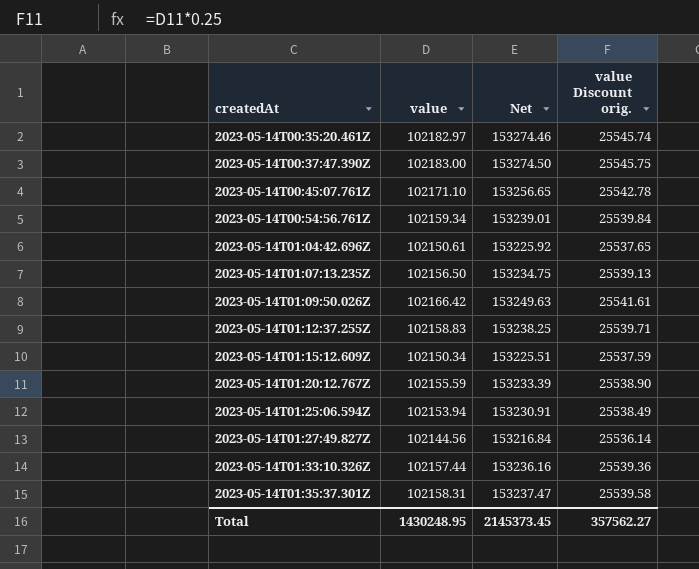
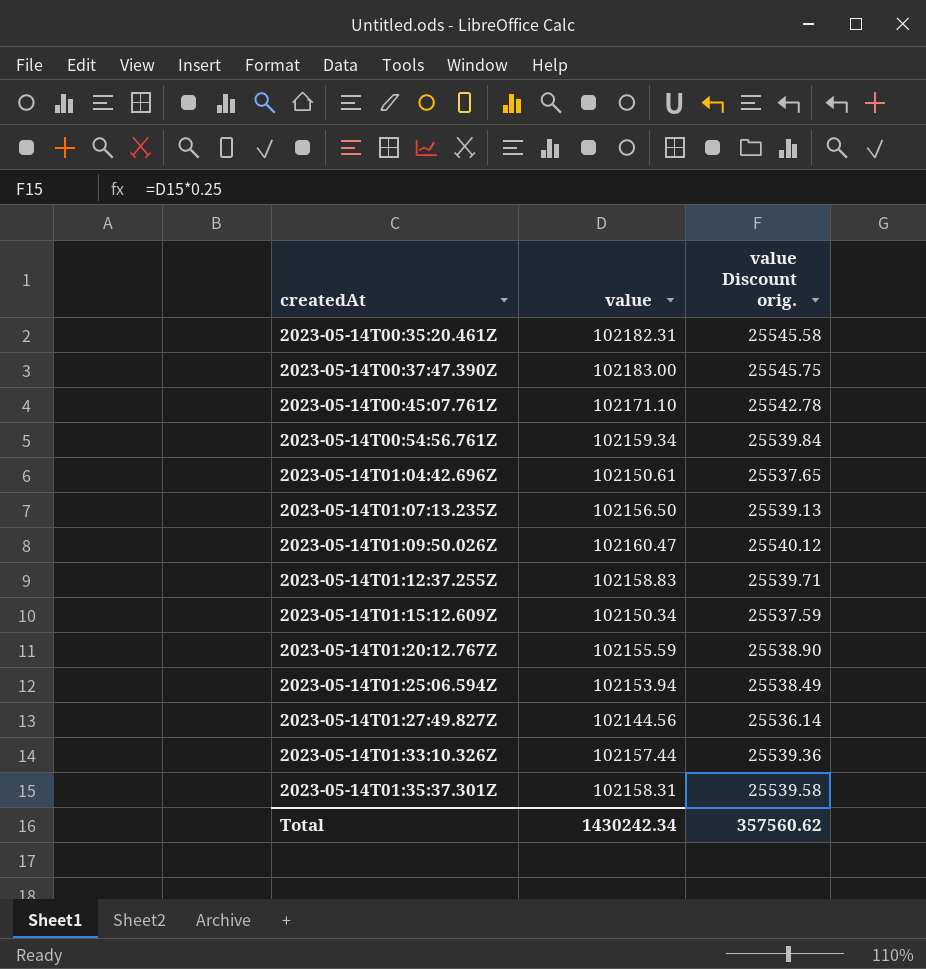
column Net | formula: [value] * 1.5 -> none
2023-05-14T00:35:20.461Z | value: 102182.97 -> 102182.31
2023-05-14T00:35:20.461Z | value Discount orig.: 25545.74 -> 25545.58
2023-05-14T01:09:50.026Z | value: 102166.42 -> 102160.47
2023-05-14T01:09:50.026Z | value Discount orig.: 25541.61 -> 25540.12
Total | value: 1430248.95 -> 1430242.34
Total | value Discount orig.: 357562.27 -> 357560.62

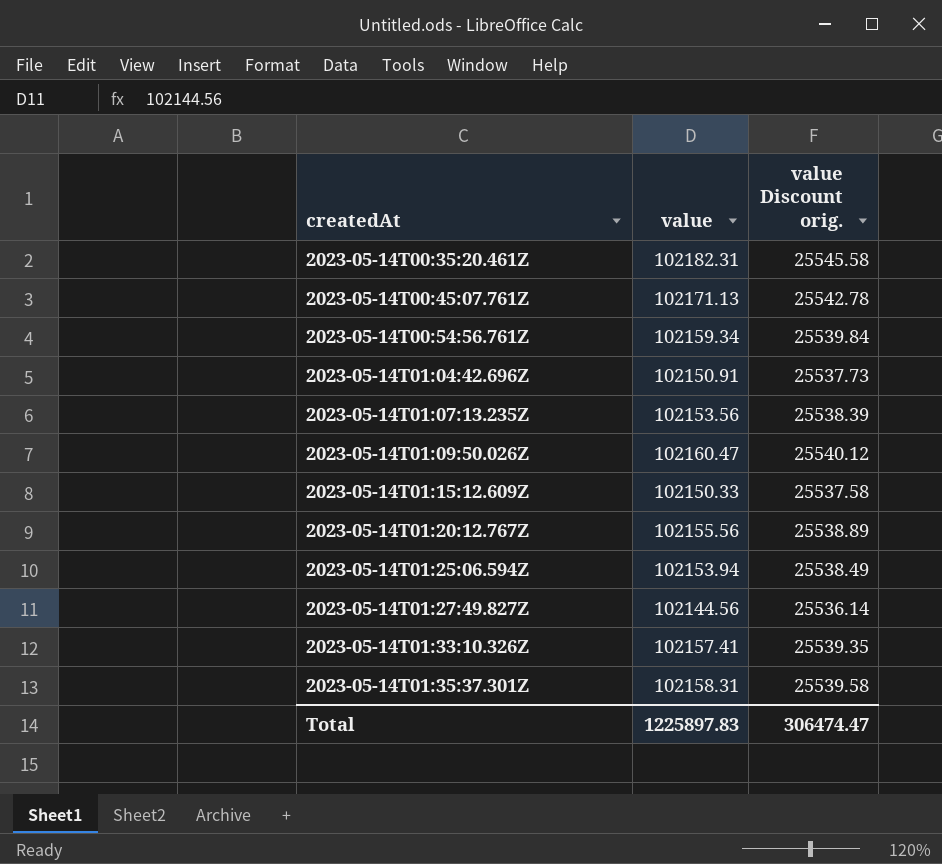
row 2023-05-14T00:37:47.390Z: 102183.00 | 25545.75 -> none
row 2023-05-14T01:12:37.255Z: 102158.83 | 25539.71 -> none
2023-05-14T00:45:07.761Z | value: 102171.10 -> 102171.13
2023-05-14T01:04:42.696Z | value: 102150.61 -> 102150.91
2023-05-14T01:04:42.696Z | value Discount orig.: 25537.65 -> 25537.73
2023-05-14T01:07:13.235Z | value: 102156.50 -> 102153.56
2023-05-14T01:07:13.235Z | value Discount orig.: 25539.13 -> 25538.39
2023-05-14T01:15:12.609Z | value: 102150.34 -> 102150.33
2023-05-14T01:15:12.609Z | value Discount orig.: 25537.59 -> 25537.58
2023-05-14T01:20:12.767Z | value: 102155.59 -> 102155.56
2023-05-14T01:20:12.767Z | value Discount orig.: 25538.90 -> 25538.89
2023-05-14T01:33:10.326Z | value: 102157.44 -> 102157.41
2023-05-14T01:33:10.326Z | value Discount orig.: 25539.36 -> 25539.35
Total | value: 1430242.34 -> 1225897.83
Total | value Discount orig.: 357560.62 -> 306474.47

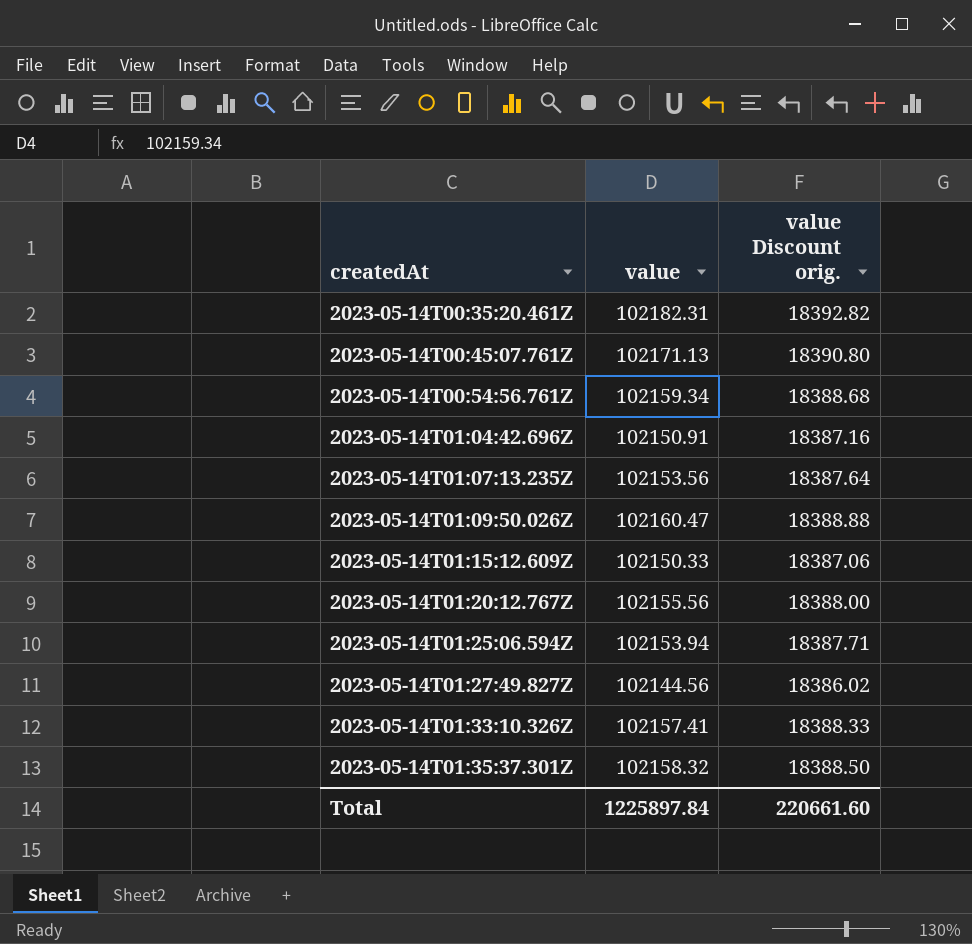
column value Discount orig. | formula: [value] * 0.25 -> [value] * 0.18
2023-05-14T01:35:37.301Z | value: 102158.31 -> 102158.32
Total | value: 1225897.83 -> 1225897.84
Total | value Discount orig.: 306474.47 -> 220661.60

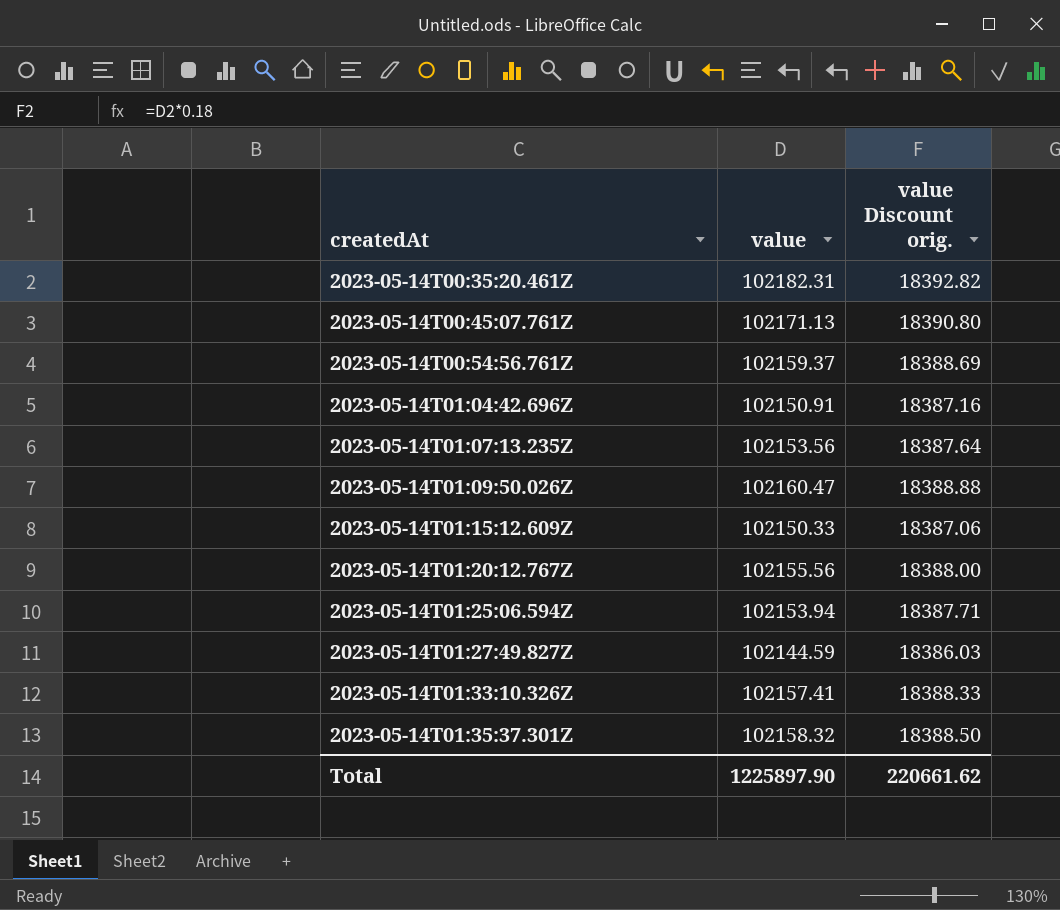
2023-05-14T00:54:56.761Z | value: 102159.34 -> 102159.37
2023-05-14T00:54:56.761Z | value Discount orig.: 18388.68 -> 18388.69
2023-05-14T01:27:49.827Z | value: 102144.56 -> 102144.59
2023-05-14T01:27:49.827Z | value Discount orig.: 18386.02 -> 18386.03
Total | value: 1225897.84 -> 1225897.90
Total | value Discount orig.: 220661.60 -> 220661.62

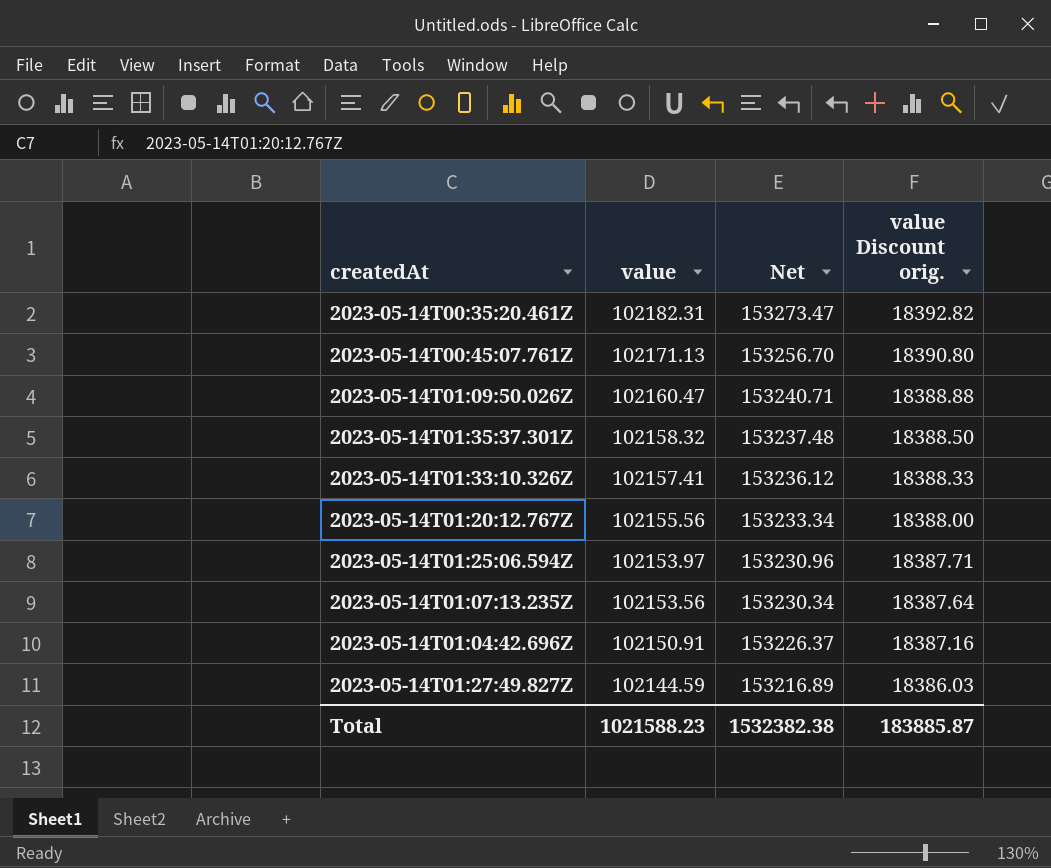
row order: createdAt ascending -> value descending
column Net | formula: none -> [value] * 1.5
row 2023-05-14T00:54:56.761Z: 102159.37 | 18388.69 -> none
row 2023-05-14T01:15:12.609Z: 102150.33 | 18387.06 -> none
2023-05-14T01:25:06.594Z | value: 102153.94 -> 102153.97
Total | value: 1225897.90 -> 1021588.23
Total | value Discount orig.: 220661.62 -> 183885.87

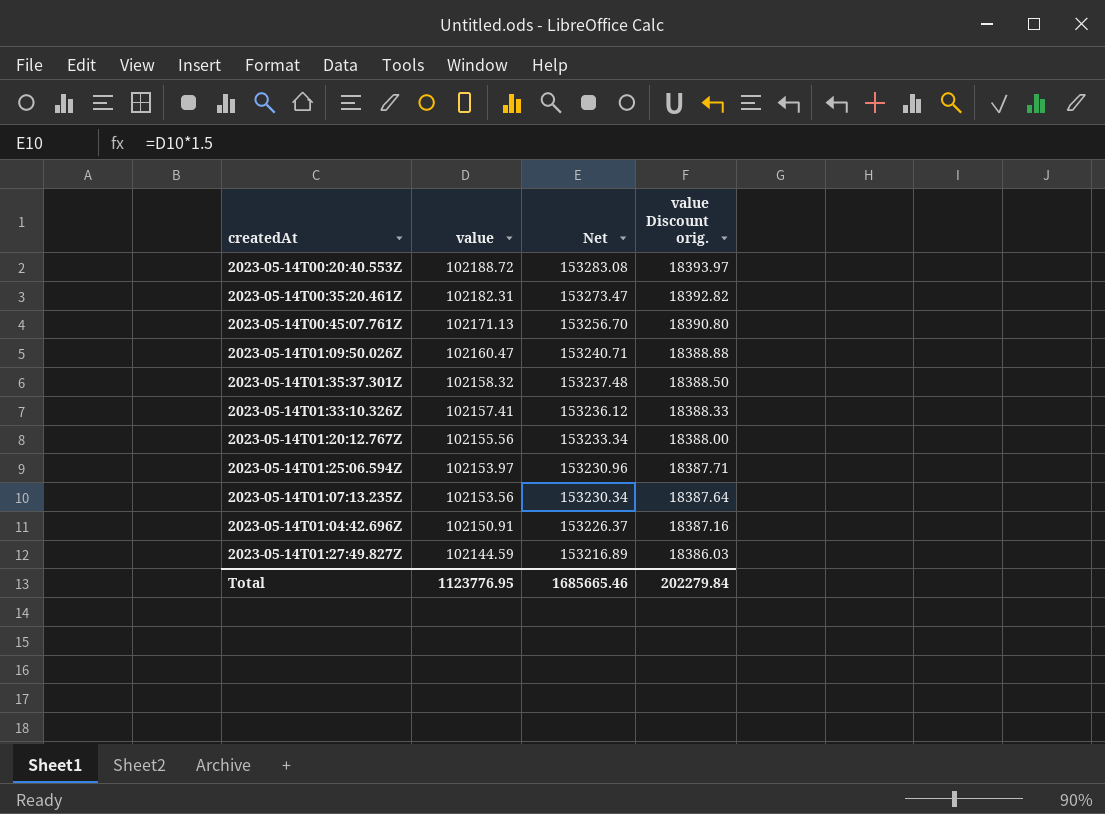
row 2023-05-14T00:20:40.553Z: none -> 102188.72 | 153283.08 | 18393.97
Total | value: 1021588.23 -> 1123776.95
Total | Net: 1532382.38 -> 1685665.46
Total | value Discount orig.: 183885.87 -> 202279.84

